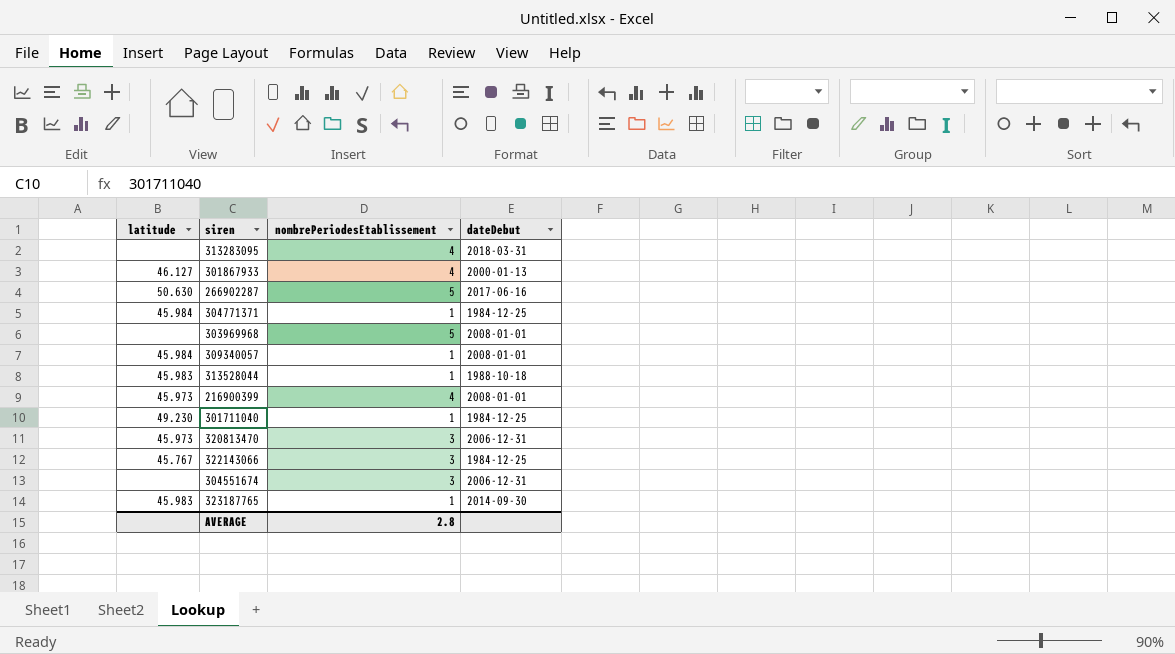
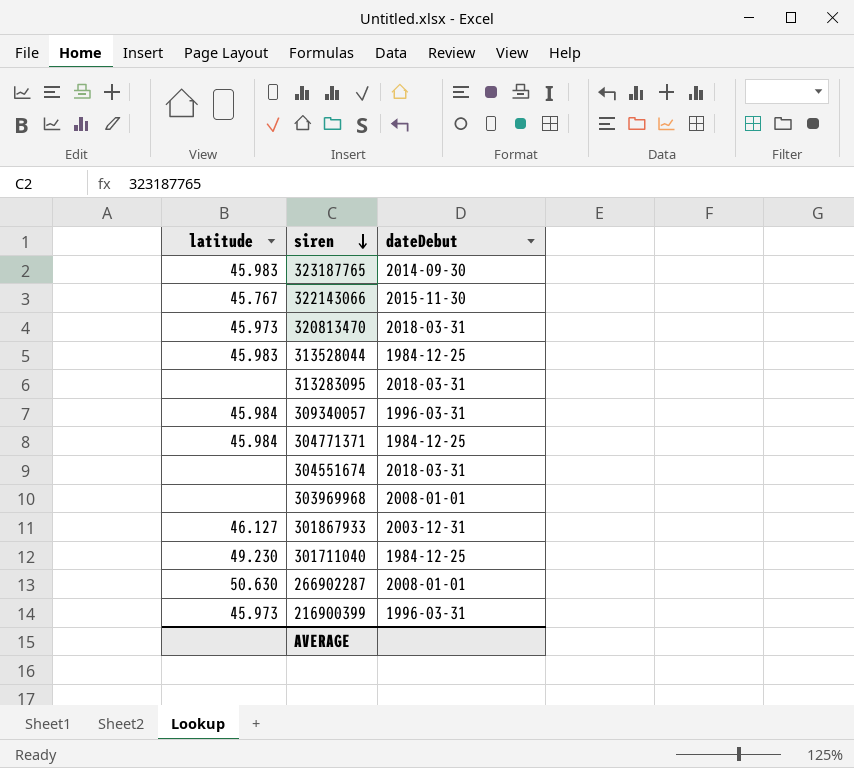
row order: none -> siren descending
column nombrePeriodesEtablissement | position: 3 -> none
322143066 | dateDebut: 1984-12-25 -> 2015-11-30
320813470 | dateDebut: 2006-12-31 -> 2018-03-31
313528044 | dateDebut: 1988-10-18 -> 1984-12-25
309340057 | dateDebut: 2008-01-01 -> 1996-03-31
304551674 | dateDebut: 2006-12-31 -> 2018-03-31
301867933 | dateDebut: 2000-01-13 -> 2003-12-31
266902287 | dateDebut: 2017-06-16 -> 2008-01-01
216900399 | dateDebut: 2008-01-01 -> 1996-03-31

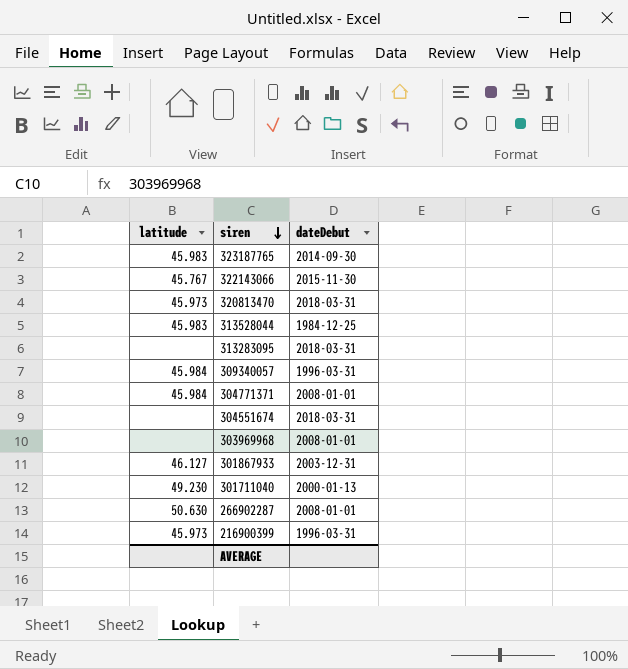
304771371 | dateDebut: 1984-12-25 -> 2008-01-01
301711040 | dateDebut: 1984-12-25 -> 2000-01-13

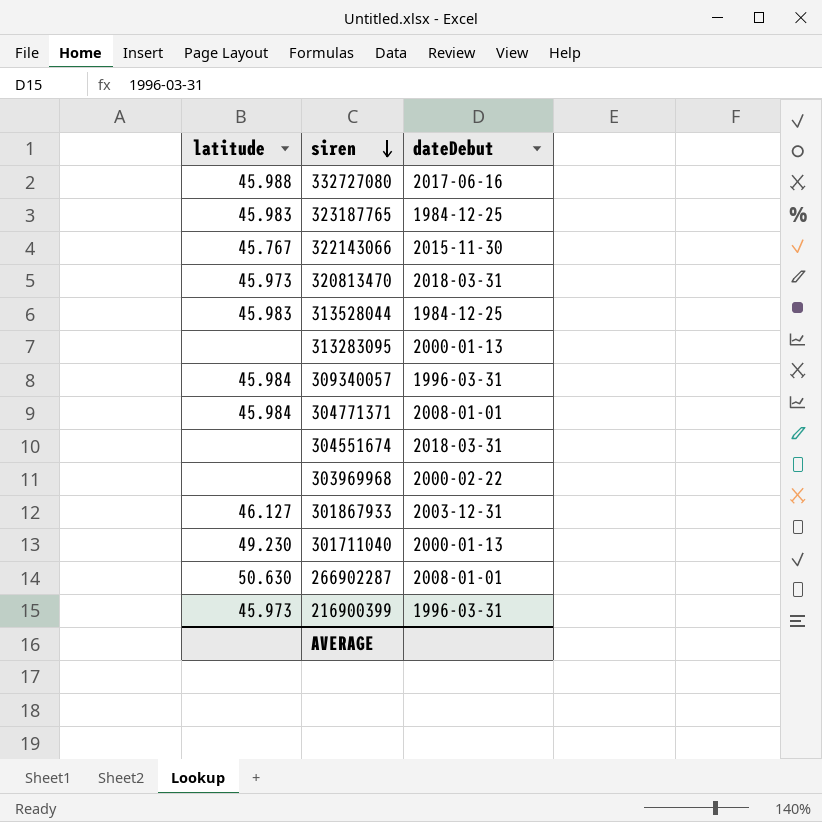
row 332727080: none -> 45.988 | 2017-06-16
323187765 | dateDebut: 2014-09-30 -> 1984-12-25
313283095 | dateDebut: 2018-03-31 -> 2000-01-13
303969968 | dateDebut: 2008-01-01 -> 2000-02-22

